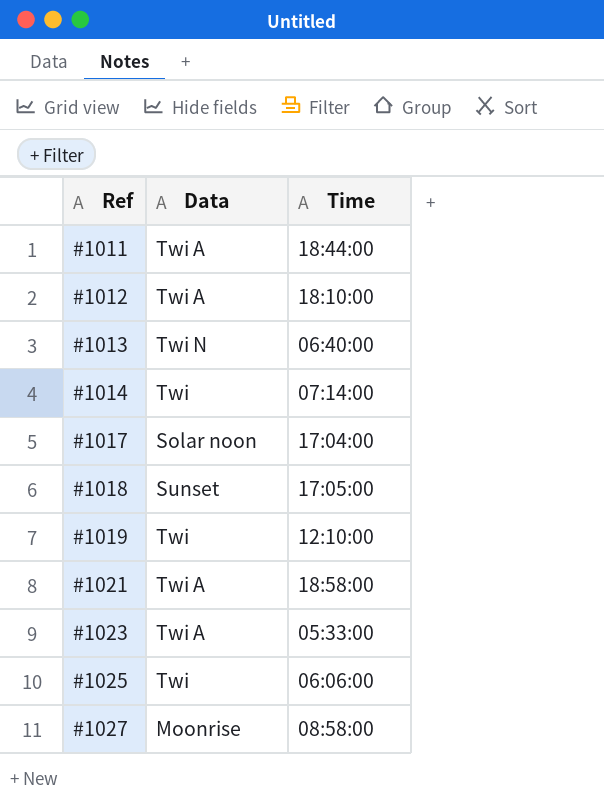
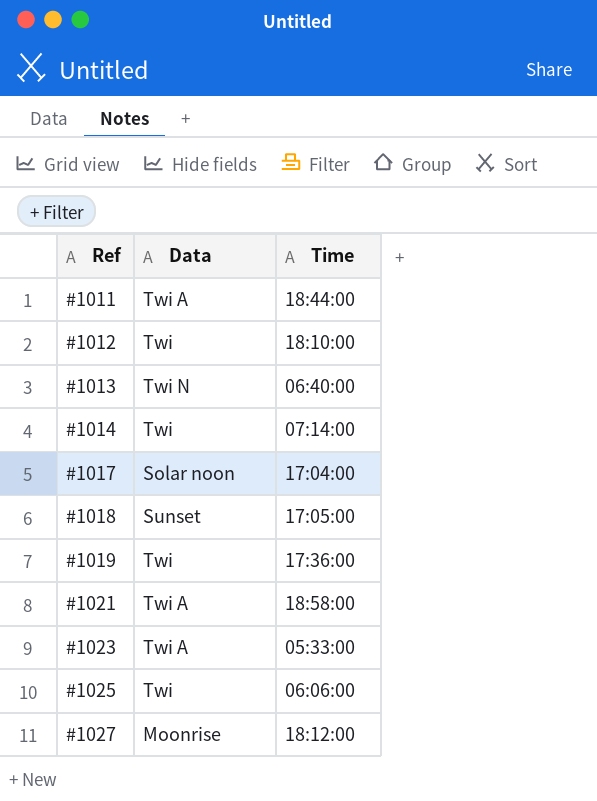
#1012 | Data: Twi A -> Twi
#1019 | Time: 12:10:00 -> 17:36:00
#1027 | Time: 08:58:00 -> 18:12:00

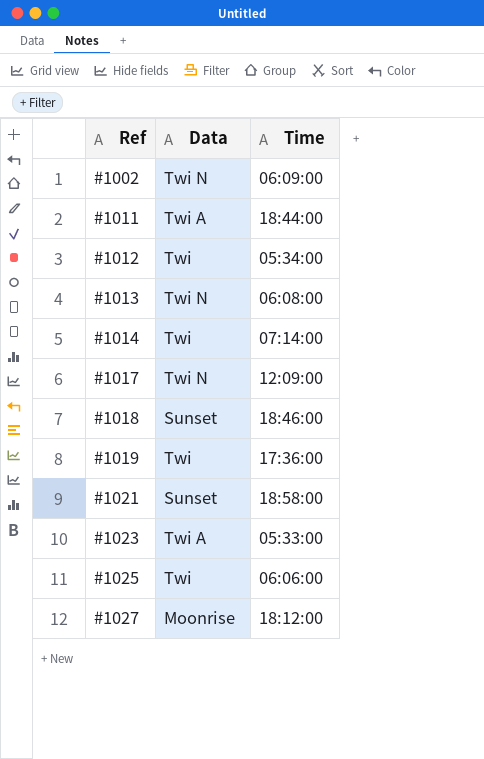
row #1002: none -> Twi N | 06:09:00
#1012 | Time: 18:10:00 -> 05:34:00
#1013 | Time: 06:40:00 -> 06:08:00
#1017 | Data: Solar noon -> Twi N
#1017 | Time: 17:04:00 -> 12:09:00
#1018 | Time: 17:05:00 -> 18:46:00
#1021 | Data: Twi A -> Sunset

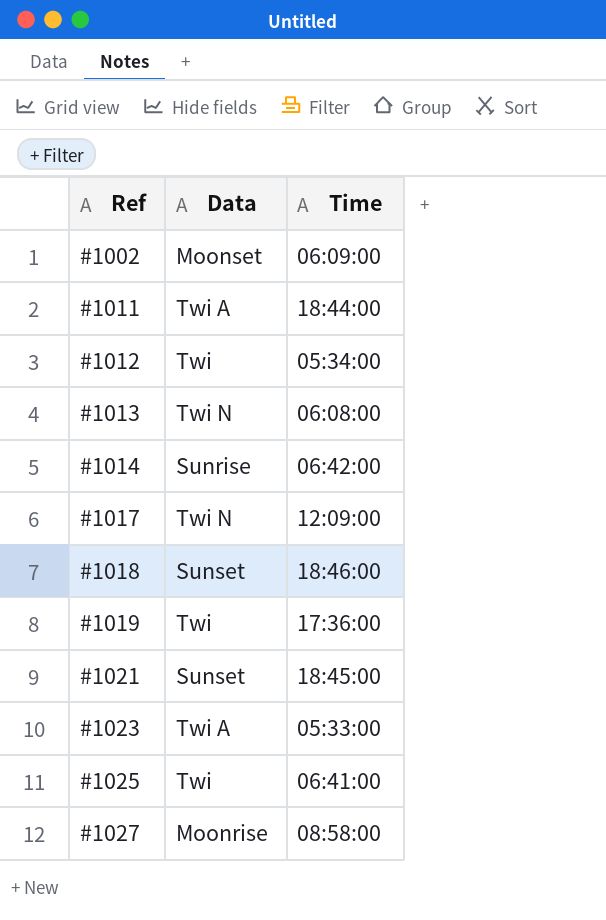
#1002 | Data: Twi N -> Moonset
#1014 | Data: Twi -> Sunrise
#1014 | Time: 07:14:00 -> 06:42:00
#1021 | Time: 18:58:00 -> 18:45:00
#1025 | Time: 06:06:00 -> 06:41:00
#1027 | Time: 18:12:00 -> 08:58:00

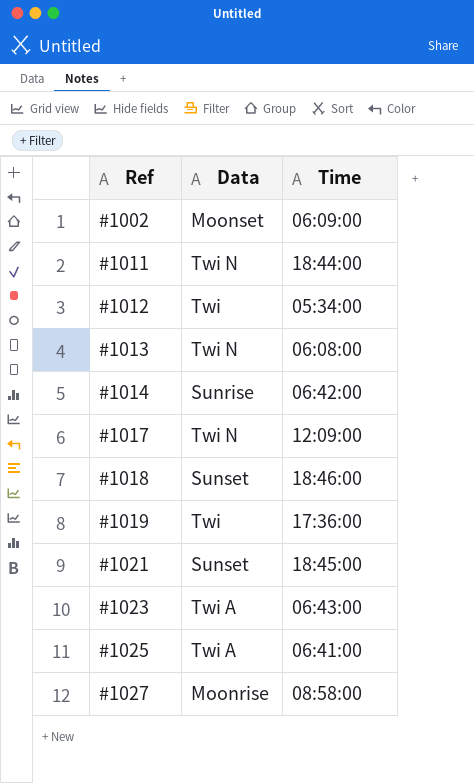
#1011 | Data: Twi A -> Twi N
#1023 | Time: 05:33:00 -> 06:43:00
#1025 | Data: Twi -> Twi A

